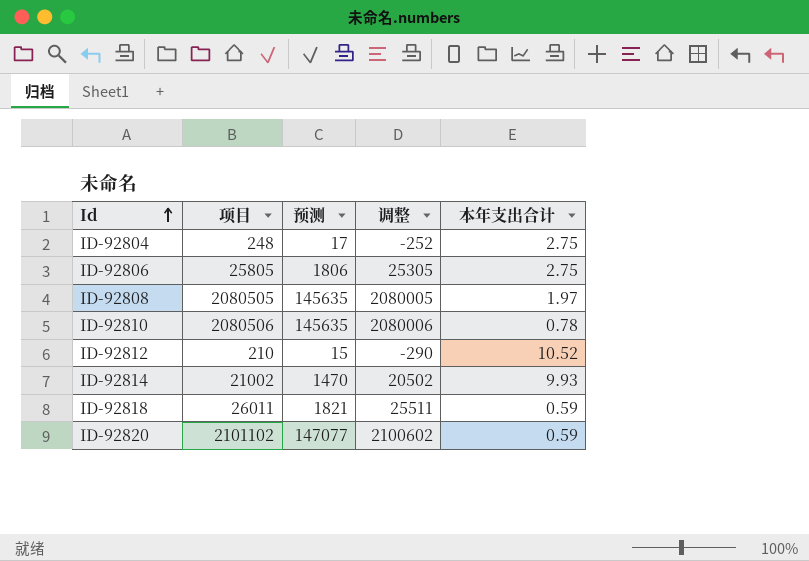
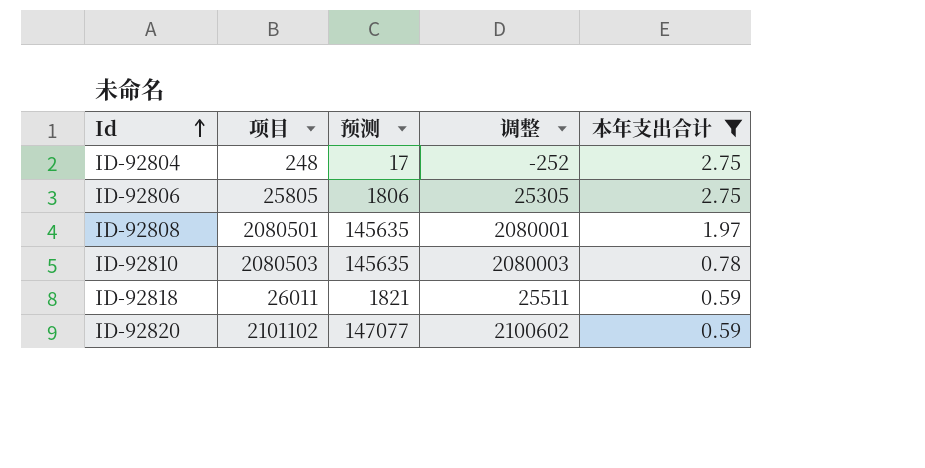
filter: none -> 本年支出合计 <= 2.75
ID-92808 | 项目: 2080505 -> 2080501
ID-92808 | 调整: 2080005 -> 2080001
ID-92810 | 项目: 2080506 -> 2080503
ID-92810 | 调整: 2080006 -> 2080003

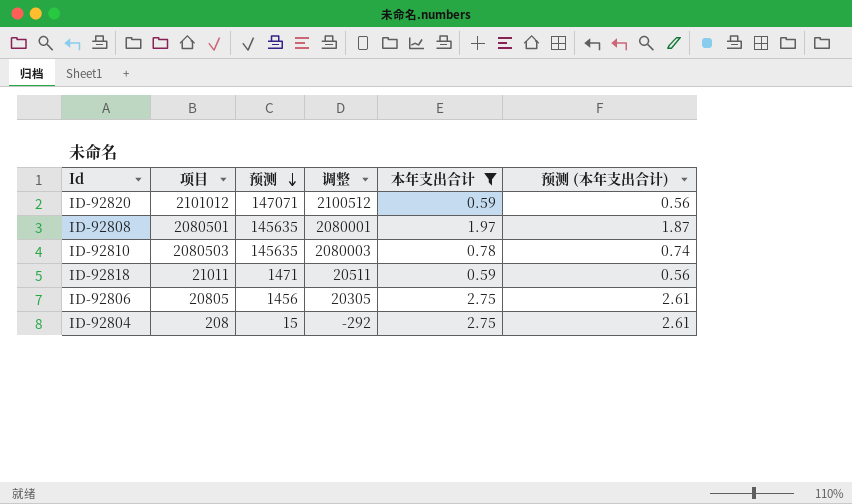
row order: Id ascending -> 预测 descending
column 预测 (本年支出合计) | formula: none -> [本年支出合计] * 0.95
ID-92820 | 项目: 2101102 -> 2101012
ID-92820 | 预测: 147077 -> 147071
ID-92820 | 调整: 2100602 -> 2100512
ID-92818 | 项目: 26011 -> 21011
ID-92818 | 预测: 1821 -> 1471
ID-92818 | 调整: 25511 -> 20511
ID-92806 | 项目: 25805 -> 20805
ID-92806 | 预测: 1806 -> 1456
ID-92806 | 调整: 25305 -> 20305
ID-92804 | 项目: 248 -> 208
ID-92804 | 预测: 17 -> 15
ID-92804 | 调整: -252 -> -292

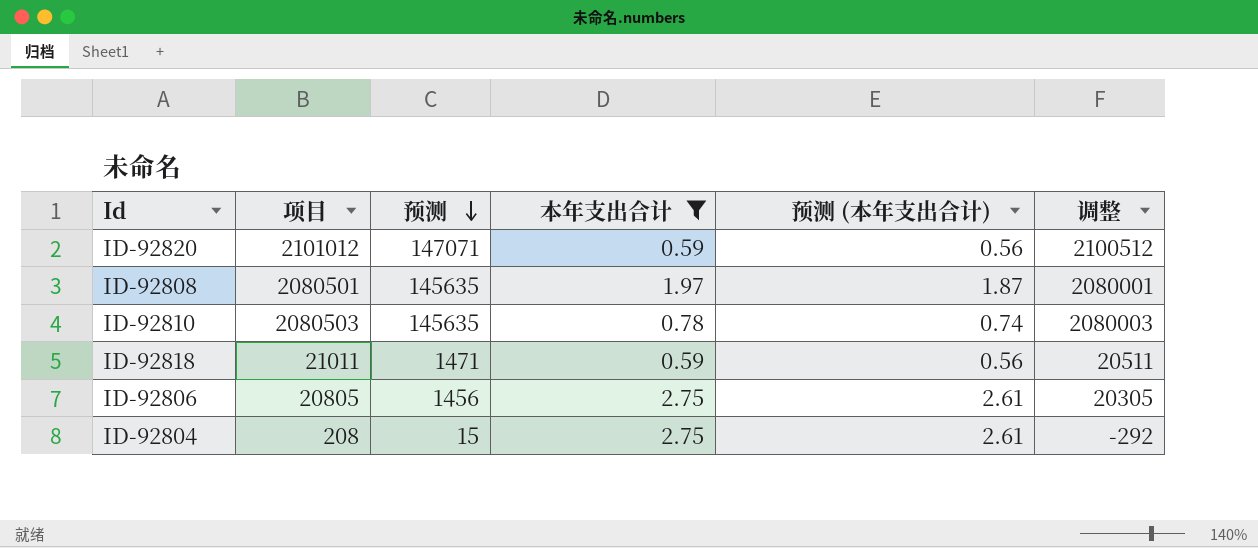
column 调整 | position: 4 -> 6

